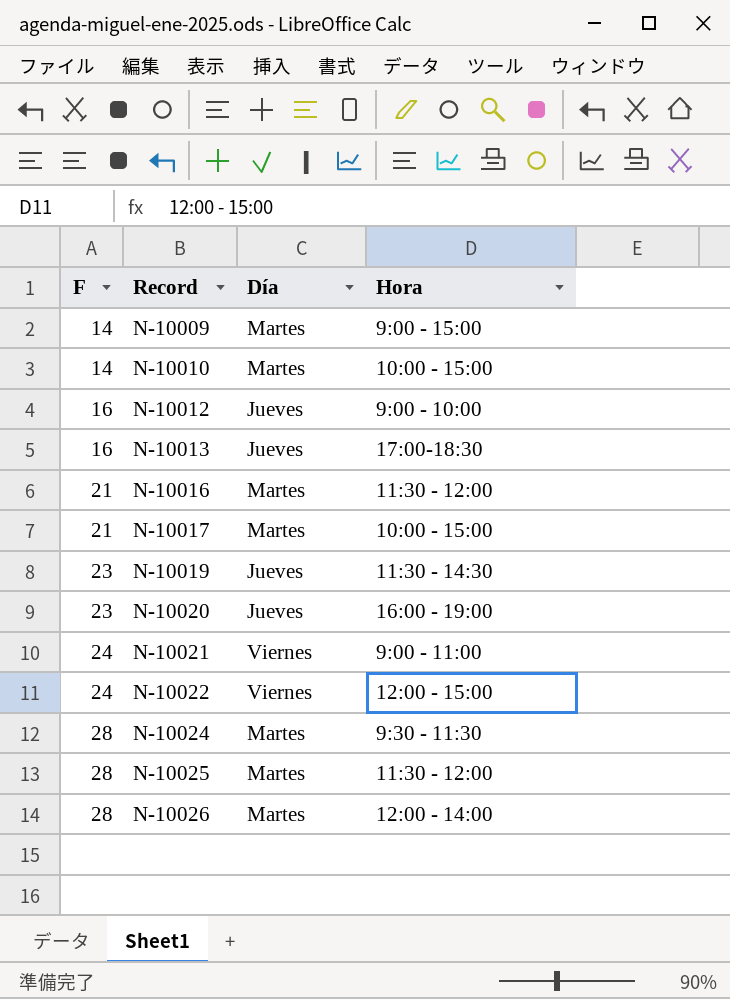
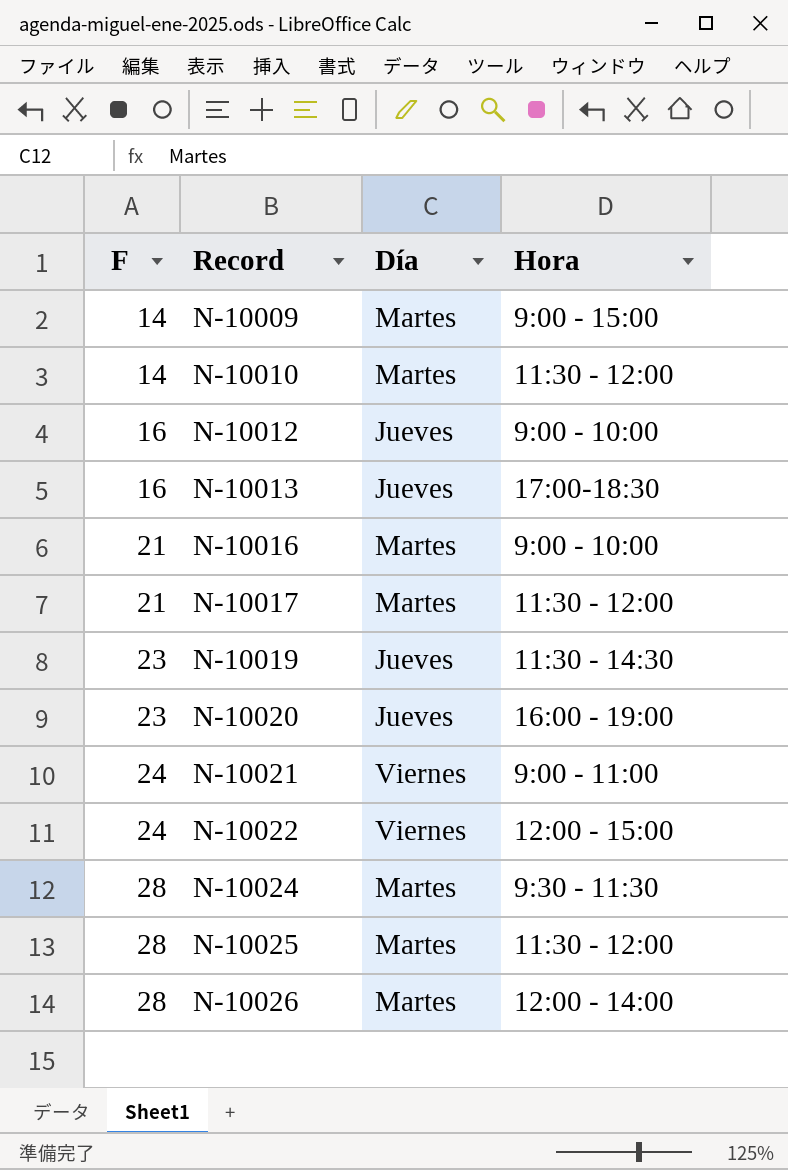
N-10010 | Hora: 10:00 - 15:00 -> 11:30 - 12:00
N-10016 | Hora: 11:30 - 12:00 -> 9:00 - 10:00
N-10017 | Hora: 10:00 - 15:00 -> 11:30 - 12:00

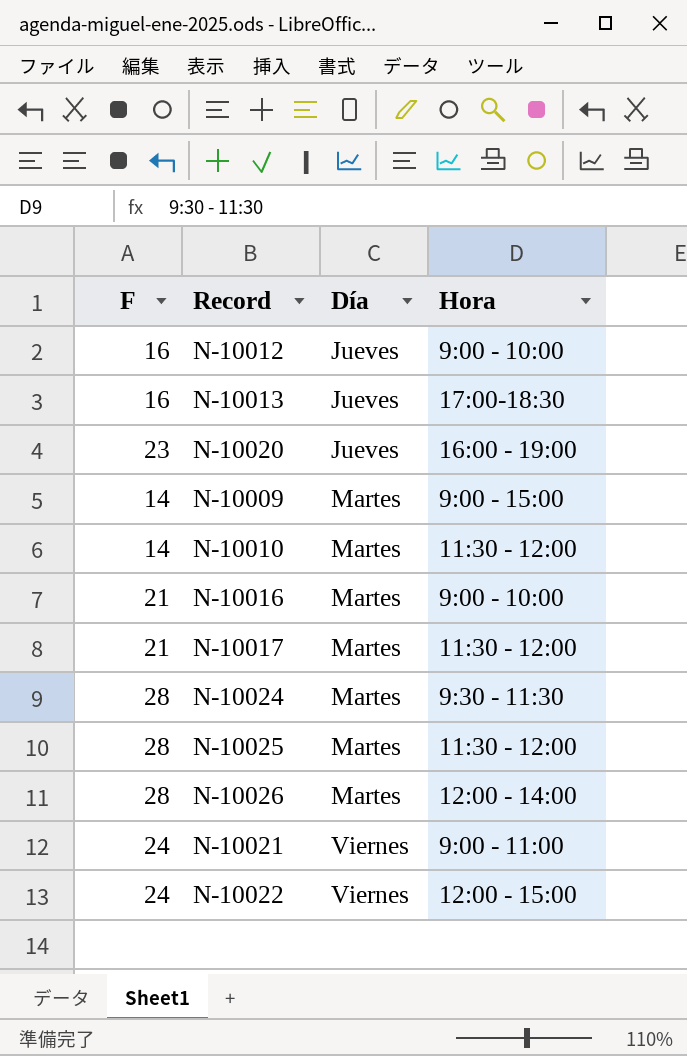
row order: F ascending -> Día ascending
row N-10019: 23 | Jueves | 11:30 - 14:30 -> none

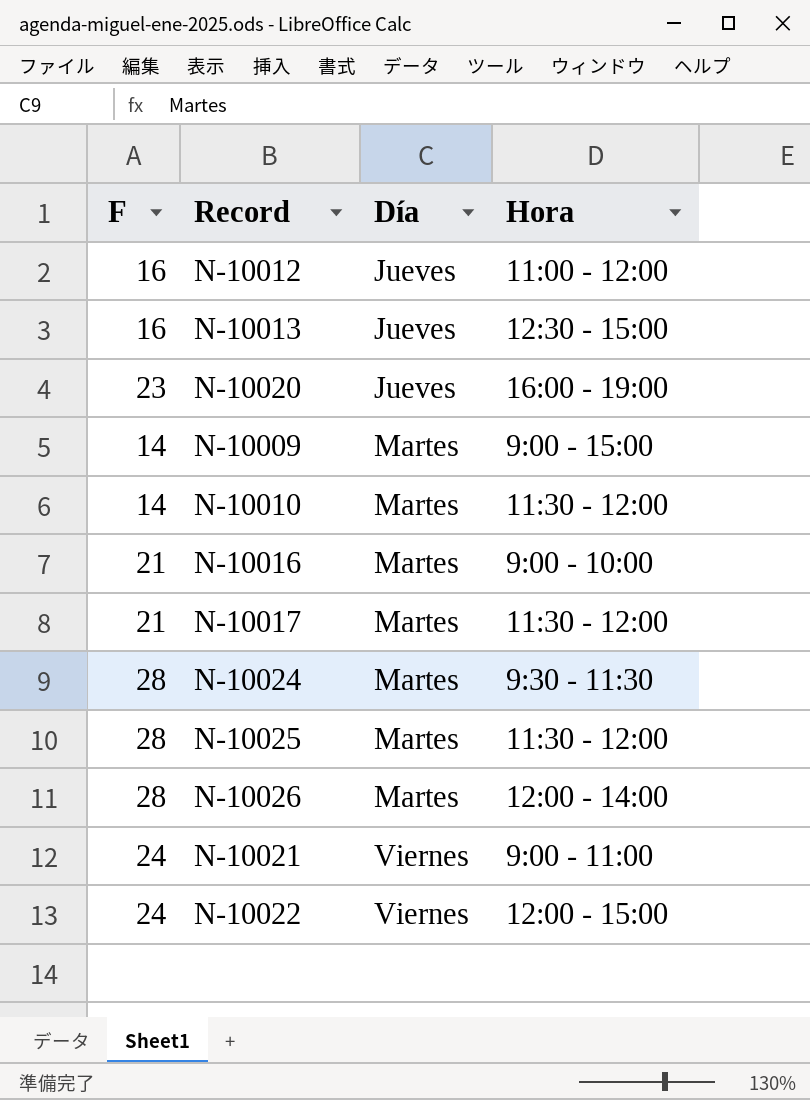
N-10012 | Hora: 9:00 - 10:00 -> 11:00 - 12:00
N-10013 | Hora: 17:00-18:30 -> 12:30 - 15:00

